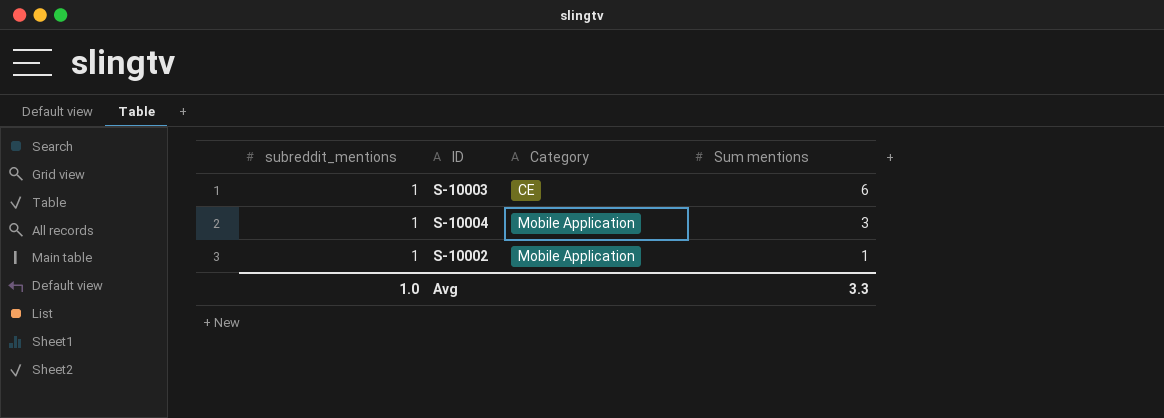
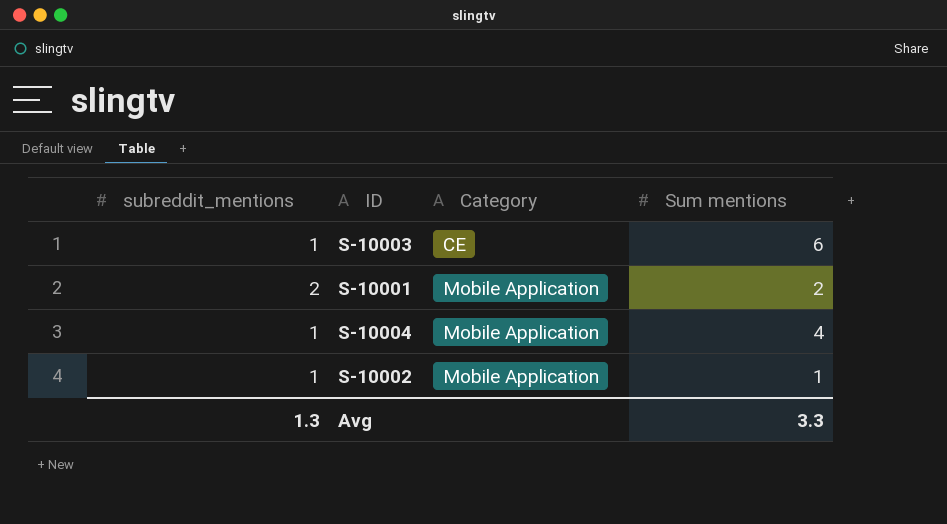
row S-10001: none -> 2 | Mobile Application | 2
S-10004 | Sum mentions: 3 -> 4
Avg | subreddit_mentions: 1.0 -> 1.3

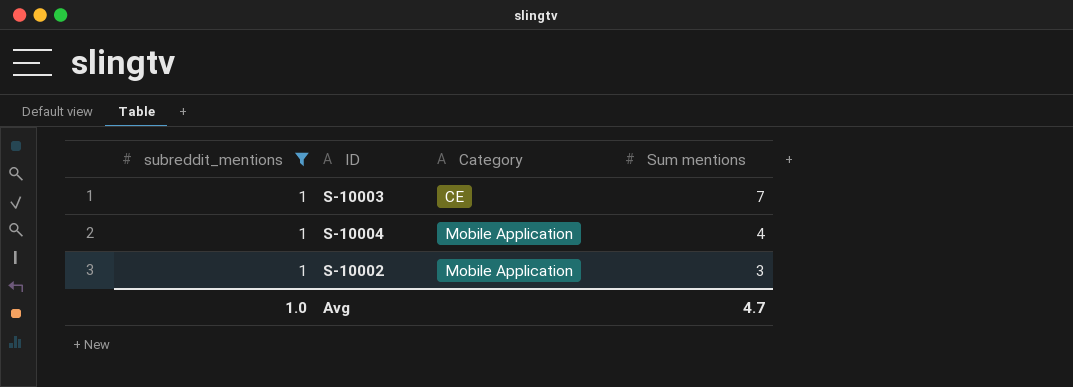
filter: none -> subreddit_mentions = 1
S-10003 | Sum mentions: 6 -> 7
S-10002 | Sum mentions: 1 -> 3
Avg | subreddit_mentions: 1.3 -> 1.0
Avg | Sum mentions: 3.3 -> 4.7

